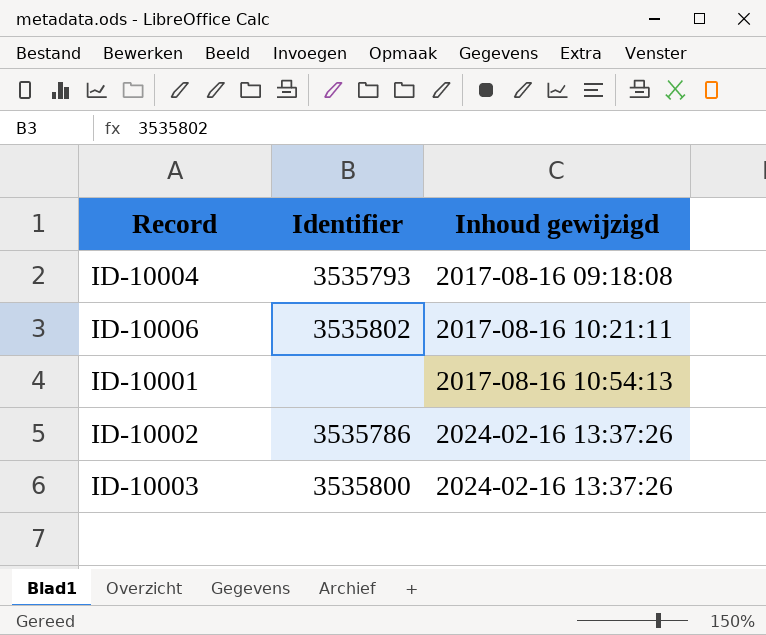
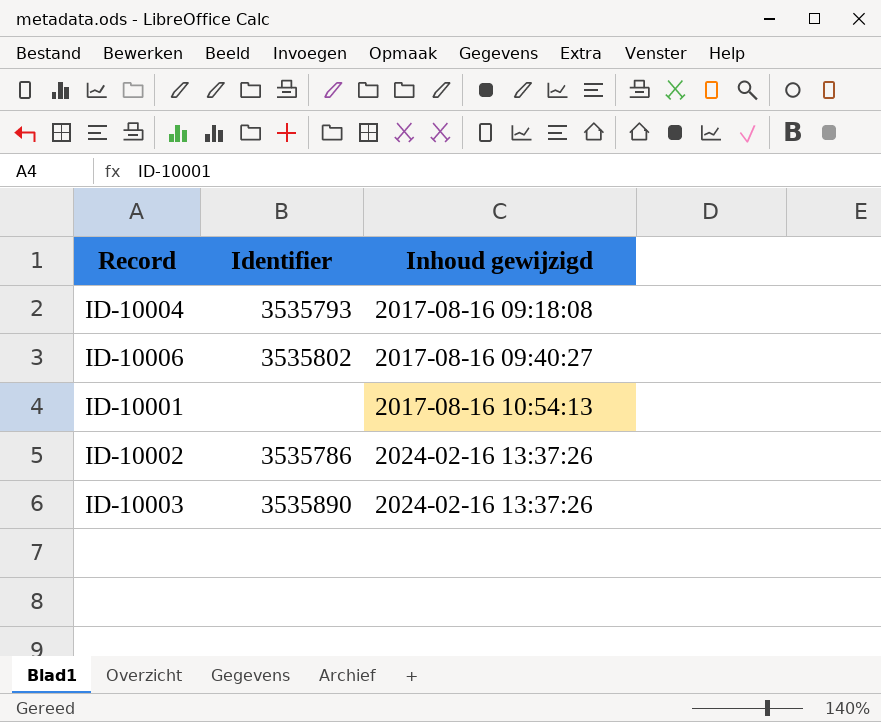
ID-10006 | Inhoud gewijzigd: 2017-08-16 10:21:11 -> 2017-08-16 09:40:27
ID-10003 | Identifier: 3535800 -> 3535890

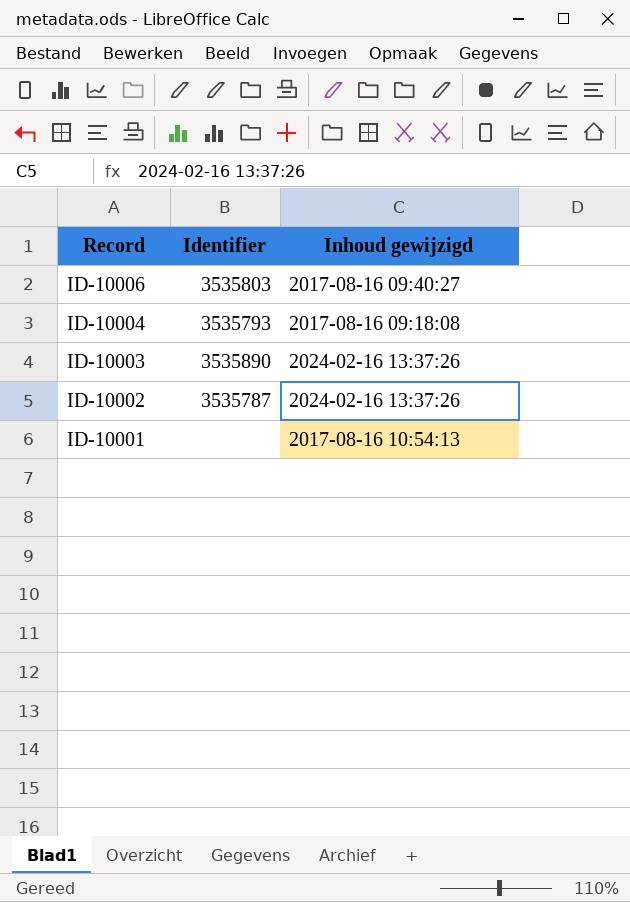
row order: Inhoud gewijzigd ascending -> Record descending
ID-10006 | Identifier: 3535802 -> 3535803
ID-10002 | Identifier: 3535786 -> 3535787

